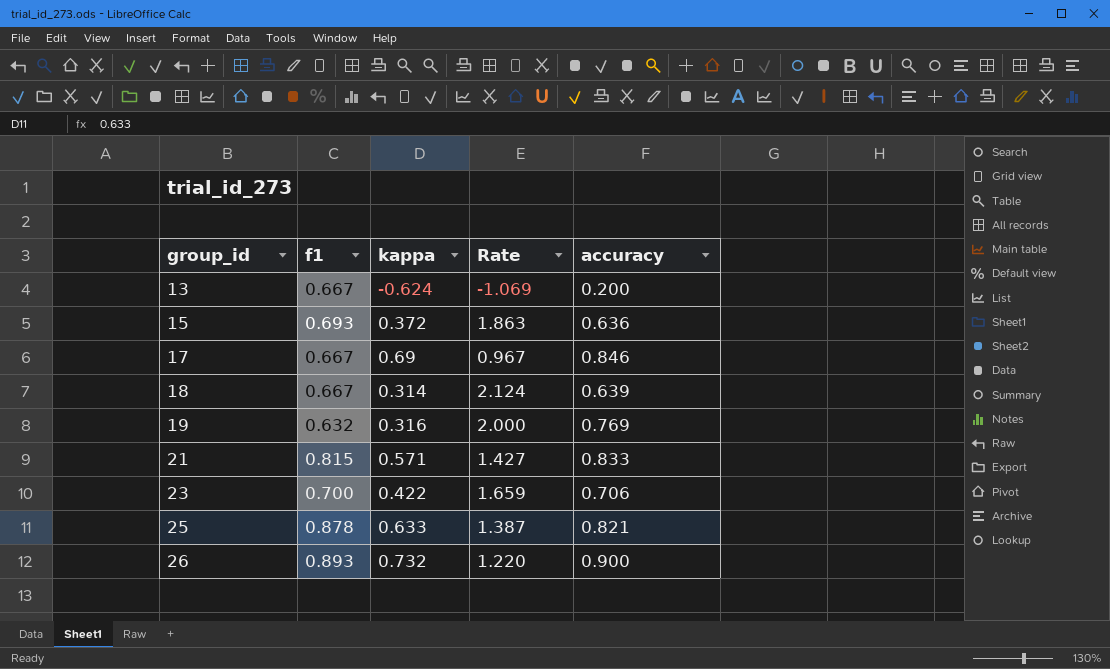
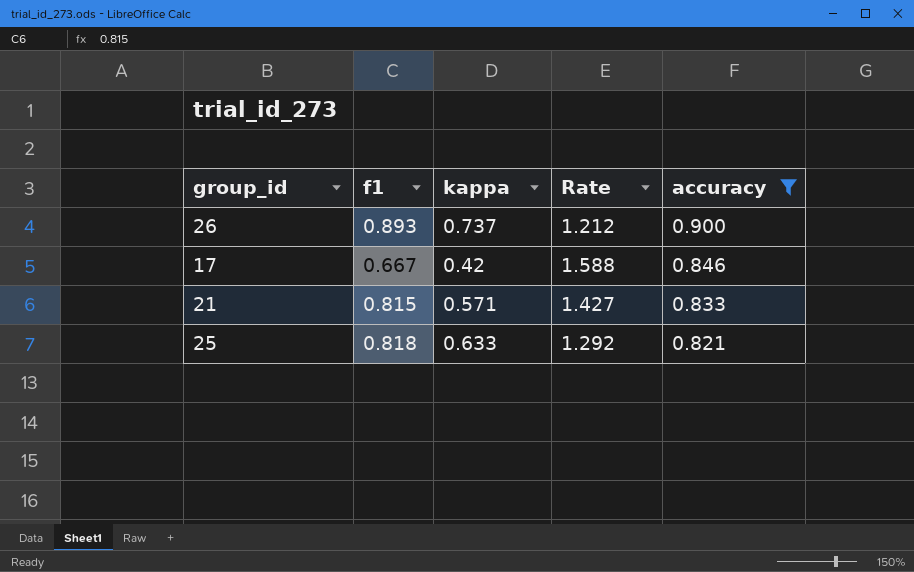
filter: none -> accuracy >= 0.821
row order: group_id ascending -> accuracy descending
26 | kappa: 0.732 -> 0.737
26 | Rate: 1.220 -> 1.212
17 | kappa: 0.69 -> 0.42
17 | Rate: 0.967 -> 1.588
25 | f1: 0.878 -> 0.818
25 | Rate: 1.387 -> 1.292

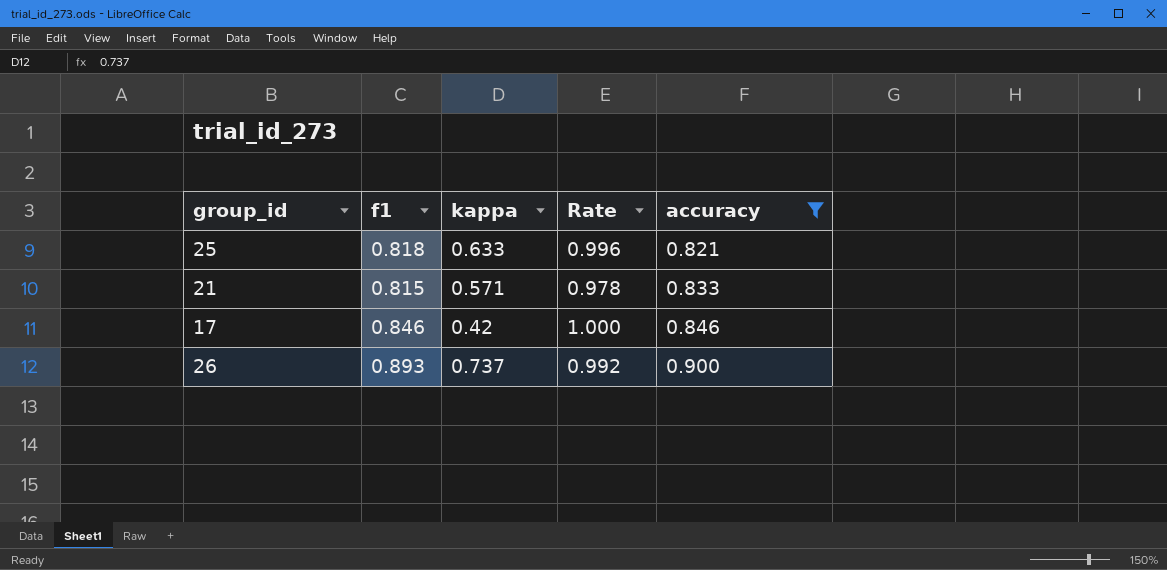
row order: accuracy descending -> accuracy ascending
column Rate | formula: [f1] / [kappa] -> [f1] / [accuracy]
17 | f1: 0.667 -> 0.846

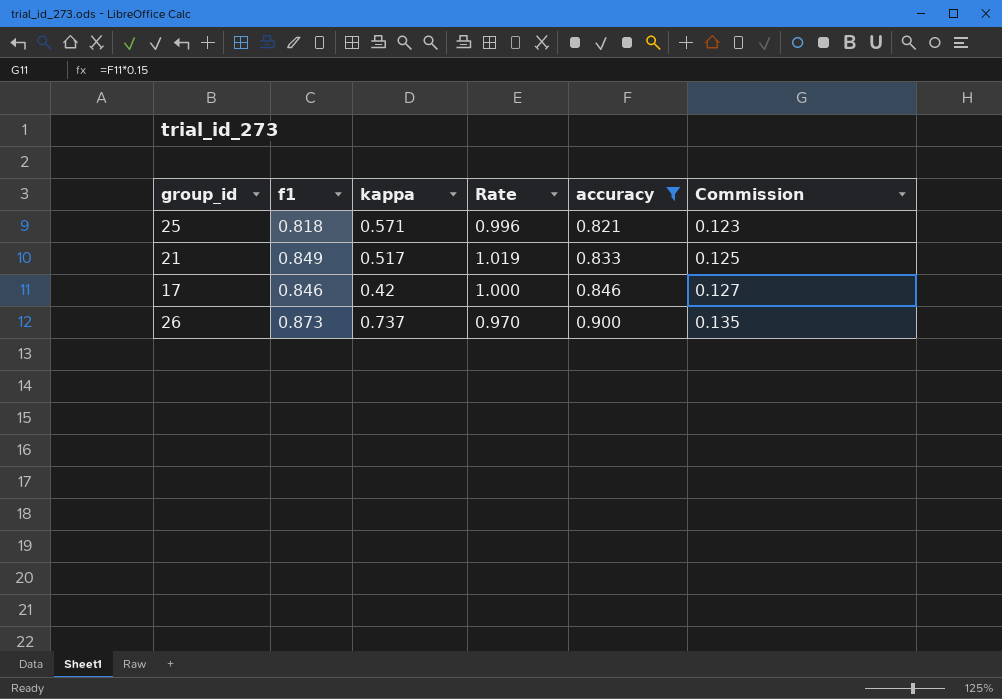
column Commission | formula: none -> [accuracy] * 0.15
25 | kappa: 0.633 -> 0.571
21 | f1: 0.815 -> 0.849
21 | kappa: 0.571 -> 0.517
21 | Rate: 0.978 -> 1.019
26 | f1: 0.893 -> 0.873
26 | Rate: 0.992 -> 0.970

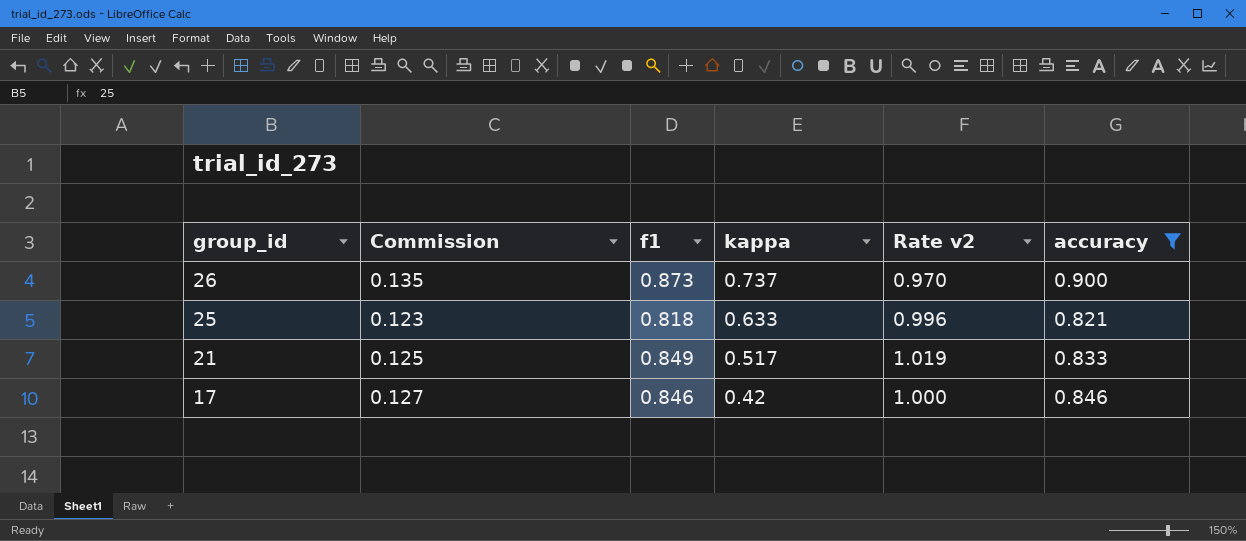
row order: accuracy ascending -> group_id descending
column Commission | position: 6 -> 2
column name: Rate -> Rate v2
25 | kappa: 0.571 -> 0.633

